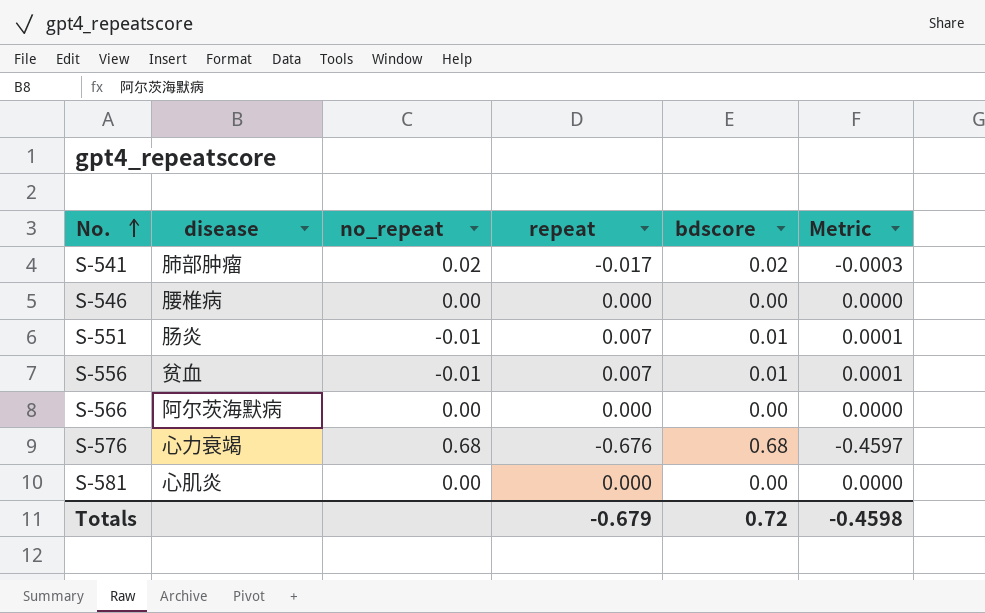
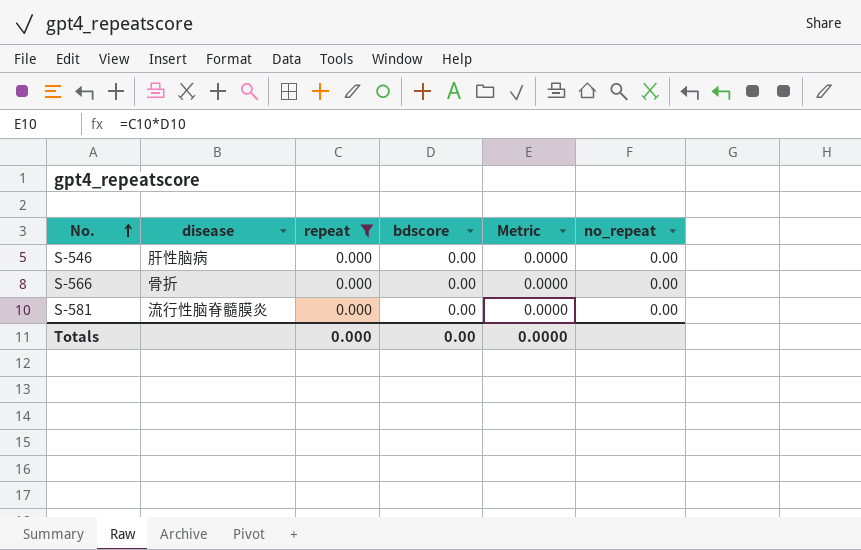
filter: none -> repeat = 0.000
column no_repeat | position: 3 -> 6
S-546 | disease: 腰椎病 -> 肝性脑病
S-566 | disease: 阿尔茨海默病 -> 骨折
S-581 | disease: 心肌炎 -> 流行性脑脊髓膜炎
Totals | repeat: -0.679 -> 0.000
Totals | bdscore: 0.72 -> 0.00
Totals | Metric: -0.4598 -> 0.0000

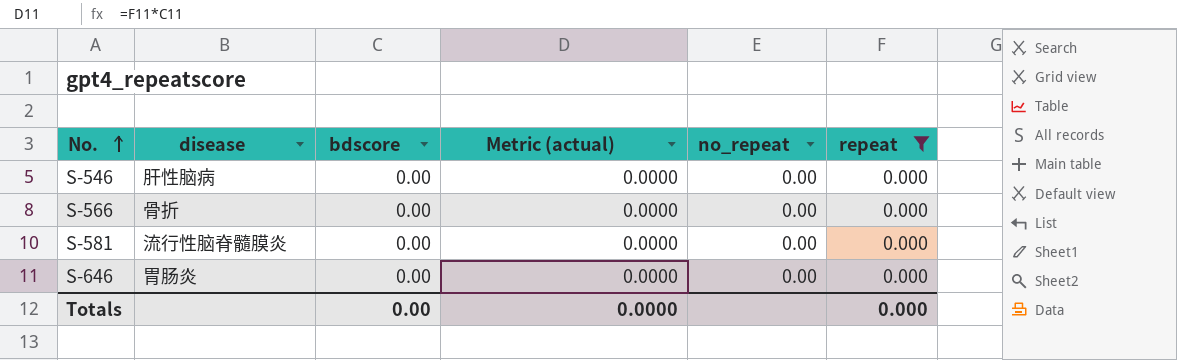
column name: Metric -> Metric (actual)
column repeat | position: 3 -> 6
row S-646: none -> 胃肠炎 | 0.00 | 0.0000 | 0.00 | 0.000

